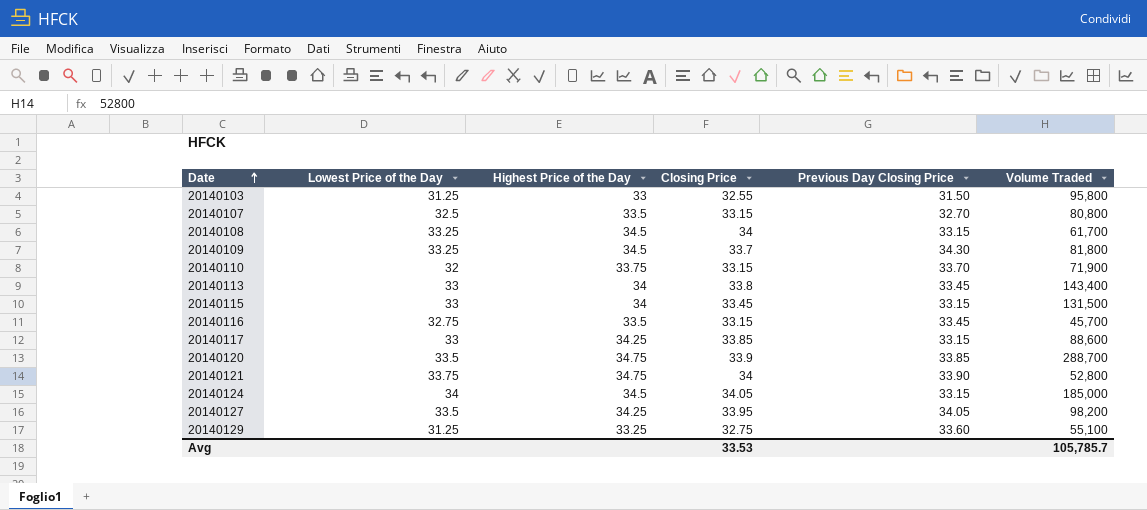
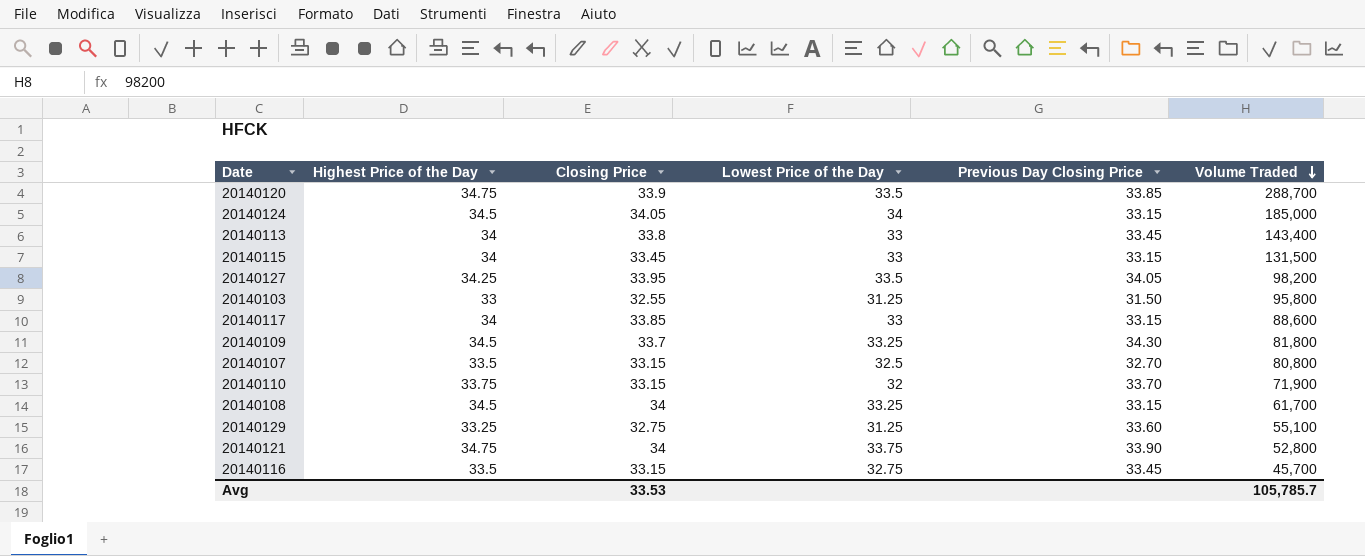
row order: Date ascending -> Volume Traded descending
column Lowest Price of the Day | position: 2 -> 4
20140117 | Highest Price of the Day: 34.25 -> 34

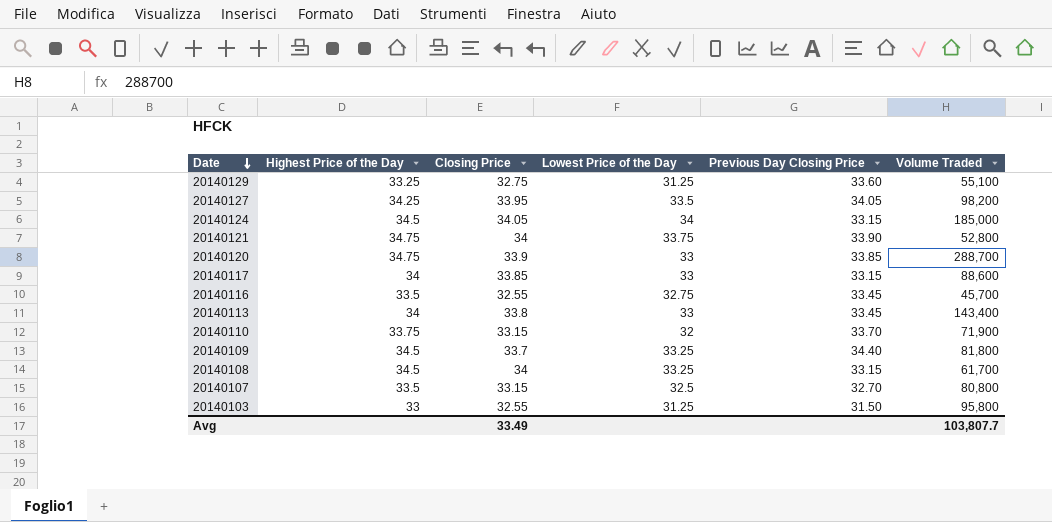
row order: Volume Traded descending -> Date descending
row 20140115: 34 | 33.45 | 33 | 33.15 | 131,500 -> none
20140120 | Lowest Price of the Day: 33.5 -> 33
20140116 | Closing Price: 33.15 -> 32.55
20140109 | Previous Day Closing Price: 34.30 -> 34.40
Avg | Closing Price: 33.53 -> 33.49
Avg | Volume Traded: 105,785.7 -> 103,807.7

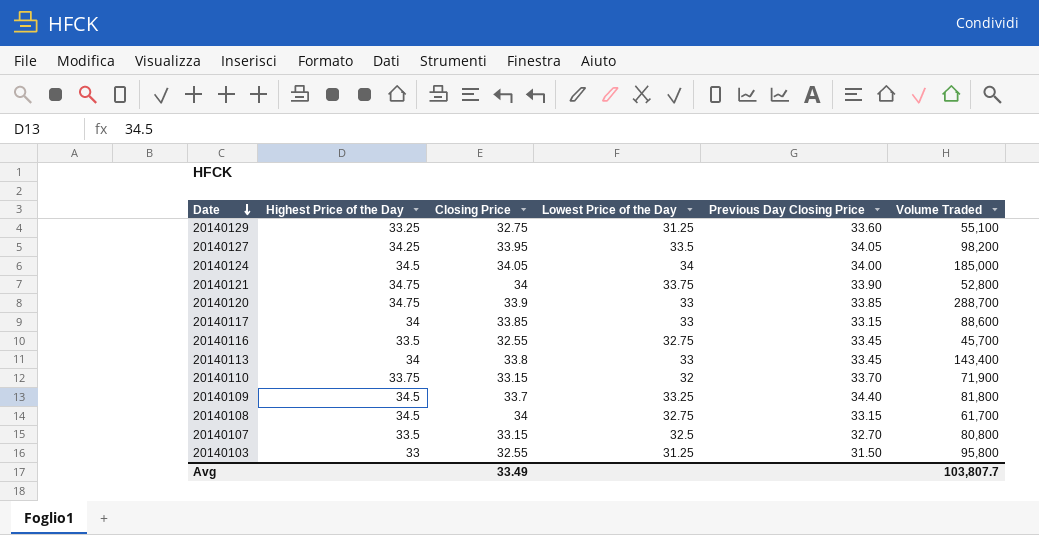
20140124 | Previous Day Closing Price: 33.15 -> 34.00
20140108 | Lowest Price of the Day: 33.25 -> 32.75

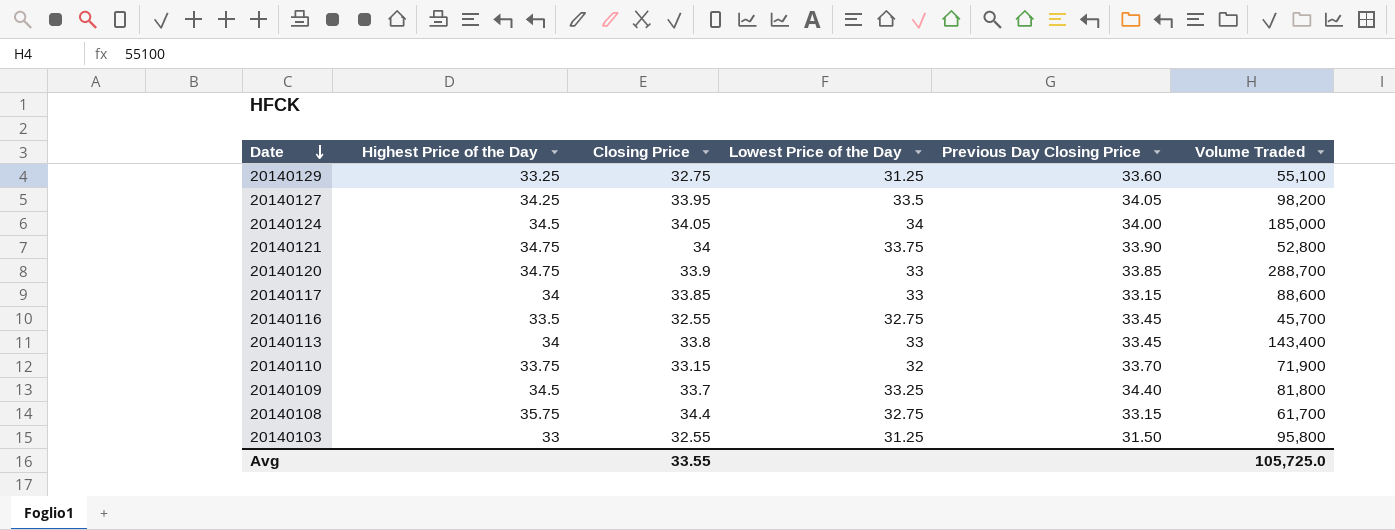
row 20140107: 33.5 | 33.15 | 32.5 | 32.70 | 80,800 -> none
20140108 | Highest Price of the Day: 34.5 -> 35.75
20140108 | Closing Price: 34 -> 34.4
Avg | Closing Price: 33.49 -> 33.55
Avg | Volume Traded: 103,807.7 -> 105,725.0

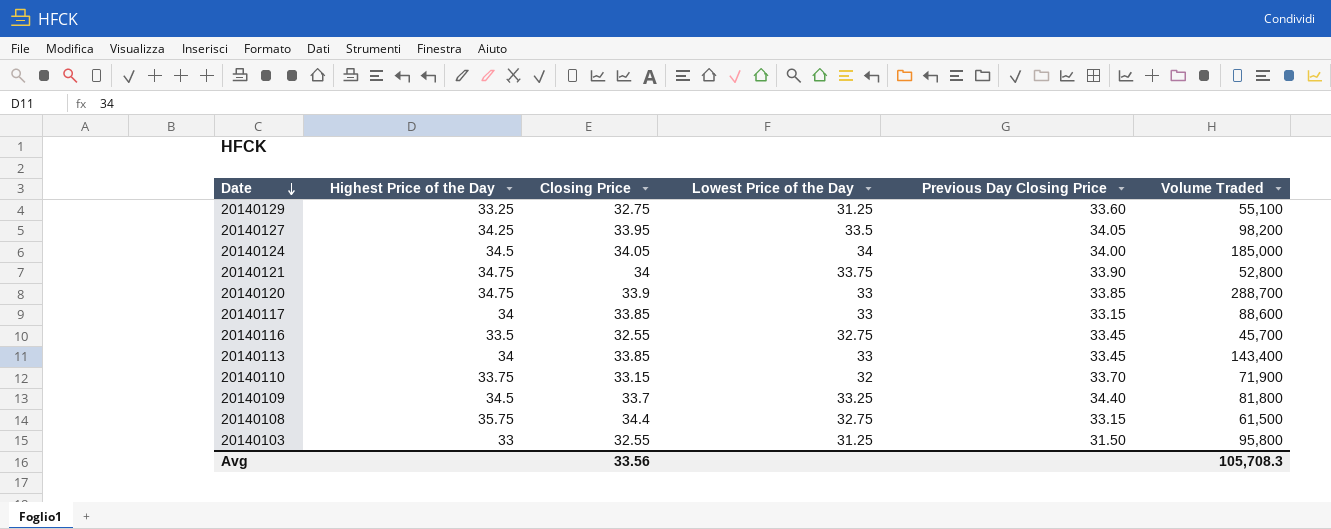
20140113 | Closing Price: 33.8 -> 33.85
20140108 | Volume Traded: 61,700 -> 61,500
Avg | Closing Price: 33.55 -> 33.56
Avg | Volume Traded: 105,725.0 -> 105,708.3

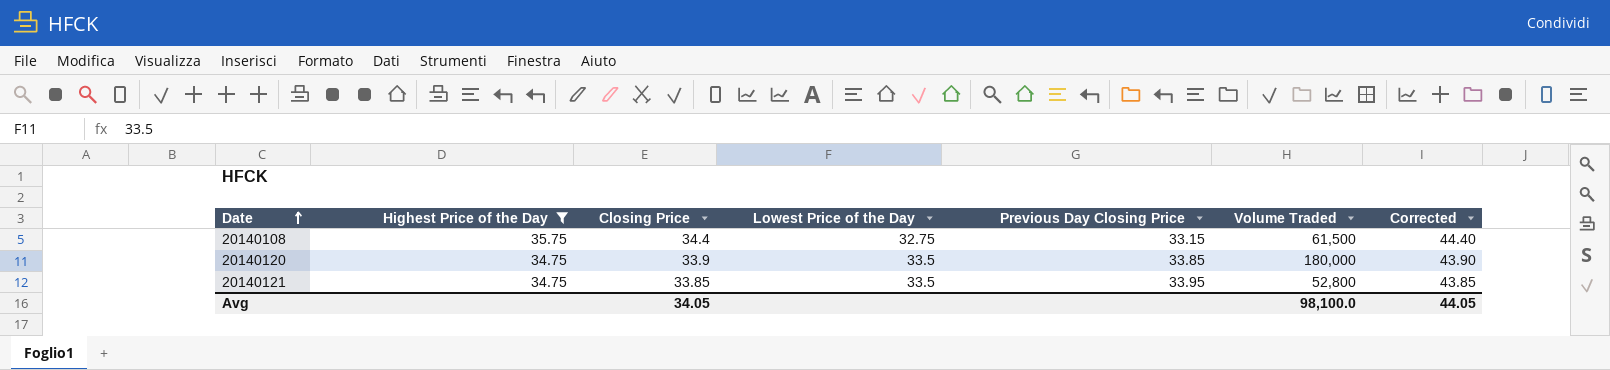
filter: none -> Highest Price of the Day >= 34.75
row order: Date descending -> Date ascending
column Corrected | formula: none -> [Closing Price] + 10
20140120 | Lowest Price of the Day: 33 -> 33.5
20140120 | Volume Traded: 288,700 -> 180,000
20140121 | Closing Price: 34 -> 33.85
20140121 | Lowest Price of the Day: 33.75 -> 33.5
20140121 | Previous Day Closing Price: 33.90 -> 33.95
Avg | Closing Price: 33.56 -> 34.05
Avg | Volume Traded: 105,708.3 -> 98,100.0

